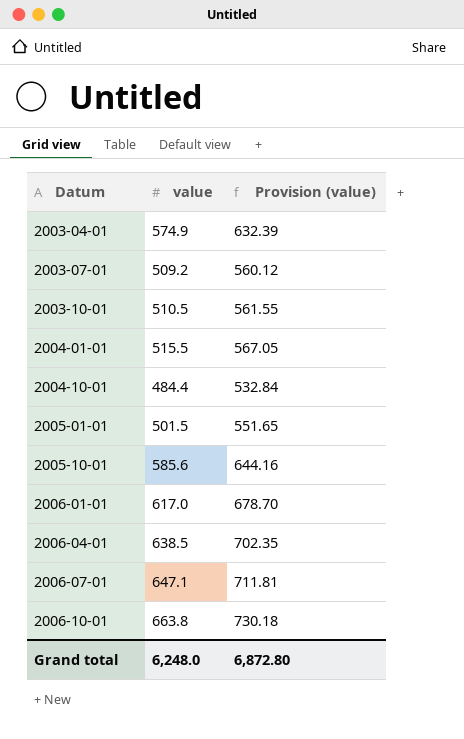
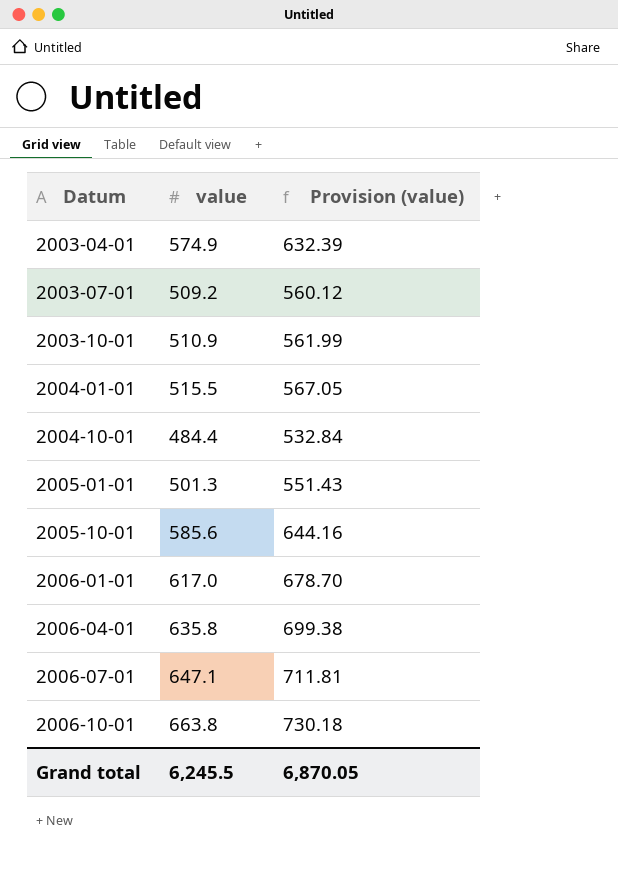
2003-10-01 | value: 510.5 -> 510.9
2003-10-01 | Provision (value): 561.55 -> 561.99
2005-01-01 | value: 501.5 -> 501.3
2005-01-01 | Provision (value): 551.65 -> 551.43
2006-04-01 | value: 638.5 -> 635.8
2006-04-01 | Provision (value): 702.35 -> 699.38
Grand total | value: 6,248.0 -> 6,245.5
Grand total | Provision (value): 6,872.80 -> 6,870.05

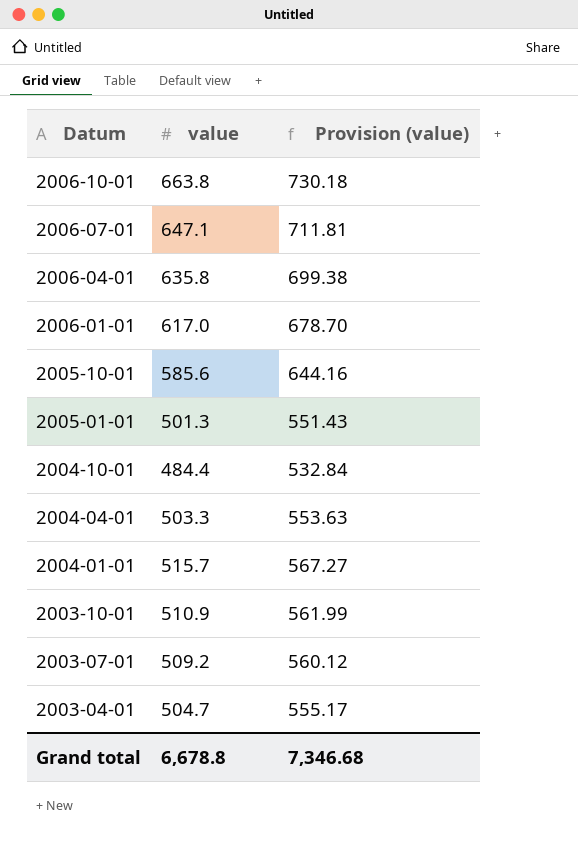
row order: Datum ascending -> Datum descending
row 2004-04-01: none -> 503.3 | 553.63
2004-01-01 | value: 515.5 -> 515.7
2004-01-01 | Provision (value): 567.05 -> 567.27
2003-04-01 | value: 574.9 -> 504.7
2003-04-01 | Provision (value): 632.39 -> 555.17
Grand total | value: 6,245.5 -> 6,678.8
Grand total | Provision (value): 6,870.05 -> 7,346.68

